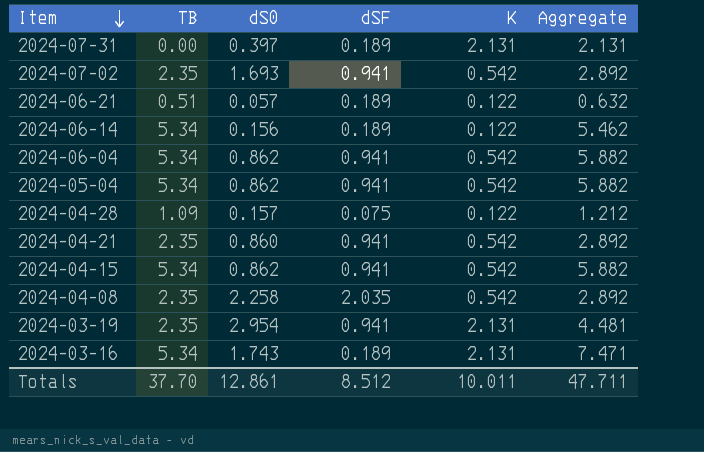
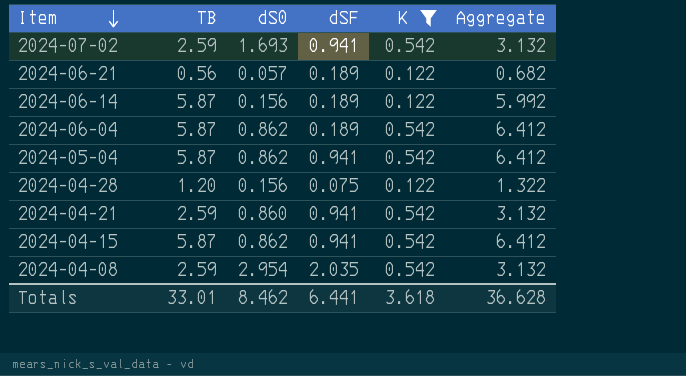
filter: none -> K != 2.131
2024-07-02 | TB: 2.35 -> 2.59
2024-07-02 | Aggregate: 2.892 -> 3.132
2024-06-21 | TB: 0.51 -> 0.56
2024-06-21 | Aggregate: 0.632 -> 0.682
2024-06-14 | TB: 5.34 -> 5.87
2024-06-14 | Aggregate: 5.462 -> 5.992
2024-06-04 | TB: 5.34 -> 5.87
2024-06-04 | dSF: 0.941 -> 0.189
2024-06-04 | Aggregate: 5.882 -> 6.412
2024-05-04 | TB: 5.34 -> 5.87
2024-05-04 | Aggregate: 5.882 -> 6.412
2024-04-28 | TB: 1.09 -> 1.20
2024-04-28 | dS0: 0.157 -> 0.156
2024-04-28 | Aggregate: 1.212 -> 1.322
2024-04-21 | TB: 2.35 -> 2.59
2024-04-21 | Aggregate: 2.892 -> 3.132
2024-04-15 | TB: 5.34 -> 5.87
2024-04-15 | Aggregate: 5.882 -> 6.412
2024-04-08 | TB: 2.35 -> 2.59
2024-04-08 | dS0: 2.258 -> 2.954
2024-04-08 | Aggregate: 2.892 -> 3.132
Totals | TB: 37.70 -> 33.01
Totals | dS0: 12.861 -> 8.462
Totals | dSF: 8.512 -> 6.441
Totals | K: 10.011 -> 3.618
Totals | Aggregate: 47.711 -> 36.628

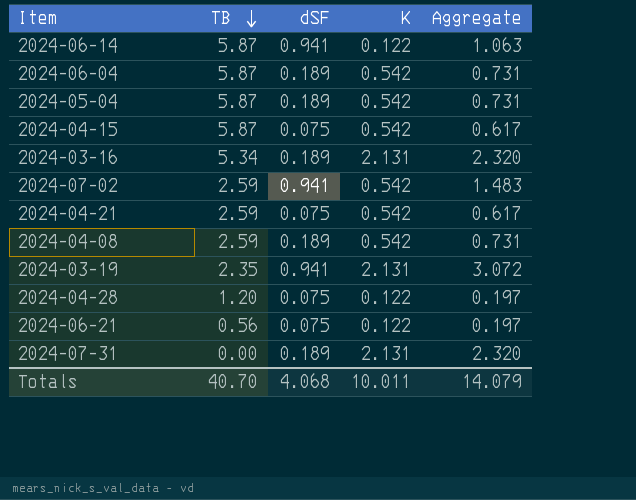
filter: K != 2.131 -> none
row order: Item descending -> TB descending
column dS0 | position: 3 -> none
column Aggregate | formula: [TB] + [K] -> [dSF] + [K]
2024-06-14 | dSF: 0.189 -> 0.941
2024-05-04 | dSF: 0.941 -> 0.189
2024-04-15 | dSF: 0.941 -> 0.075
2024-04-21 | dSF: 0.941 -> 0.075
2024-04-08 | dSF: 2.035 -> 0.189
2024-06-21 | dSF: 0.189 -> 0.075
Totals | TB: 33.01 -> 40.70
Totals | dSF: 6.441 -> 4.068
Totals | K: 3.618 -> 10.011
Totals | Aggregate: 36.628 -> 14.079

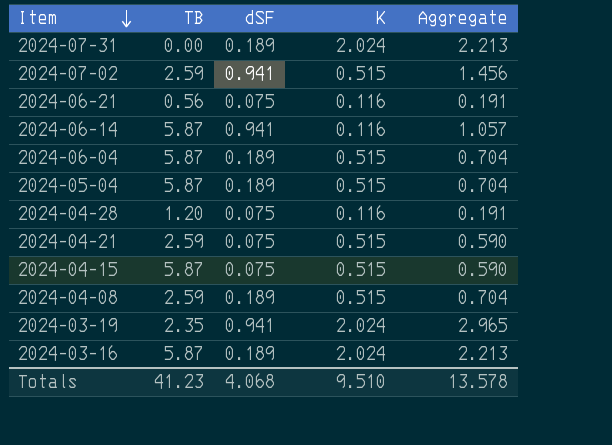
row order: TB descending -> Item descending
2024-07-31 | K: 2.131 -> 2.024
2024-07-31 | Aggregate: 2.320 -> 2.213
2024-07-02 | K: 0.542 -> 0.515
2024-07-02 | Aggregate: 1.483 -> 1.456
2024-06-21 | K: 0.122 -> 0.116
2024-06-21 | Aggregate: 0.197 -> 0.191
2024-06-14 | K: 0.122 -> 0.116
2024-06-14 | Aggregate: 1.063 -> 1.057
2024-06-04 | K: 0.542 -> 0.515
2024-06-04 | Aggregate: 0.731 -> 0.704
2024-05-04 | K: 0.542 -> 0.515
2024-05-04 | Aggregate: 0.731 -> 0.704
2024-04-28 | K: 0.122 -> 0.116
2024-04-28 | Aggregate: 0.197 -> 0.191
2024-04-21 | K: 0.542 -> 0.515
2024-04-21 | Aggregate: 0.617 -> 0.590
2024-04-15 | K: 0.542 -> 0.515
2024-04-15 | Aggregate: 0.617 -> 0.590
2024-04-08 | K: 0.542 -> 0.515
2024-04-08 | Aggregate: 0.731 -> 0.704
2024-03-19 | K: 2.131 -> 2.024
2024-03-19 | Aggregate: 3.072 -> 2.965
2024-03-16 | TB: 5.34 -> 5.87
2024-03-16 | K: 2.131 -> 2.024
2024-03-16 | Aggregate: 2.320 -> 2.213
Totals | TB: 40.70 -> 41.23
Totals | K: 10.011 -> 9.510
Totals | Aggregate: 14.079 -> 13.578

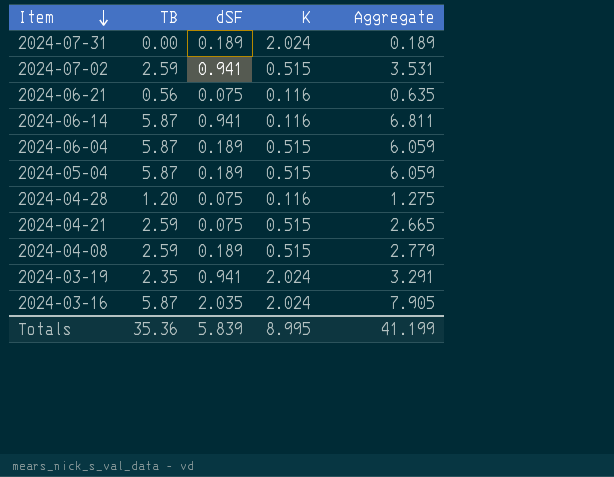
column Aggregate | formula: [dSF] + [K] -> [TB] + [dSF]
row 2024-04-15: 5.87 | 0.075 | 0.515 | 0.590 -> none
2024-03-16 | dSF: 0.189 -> 2.035
Totals | TB: 41.23 -> 35.36
Totals | dSF: 4.068 -> 5.839
Totals | K: 9.510 -> 8.995
Totals | Aggregate: 13.578 -> 41.199

